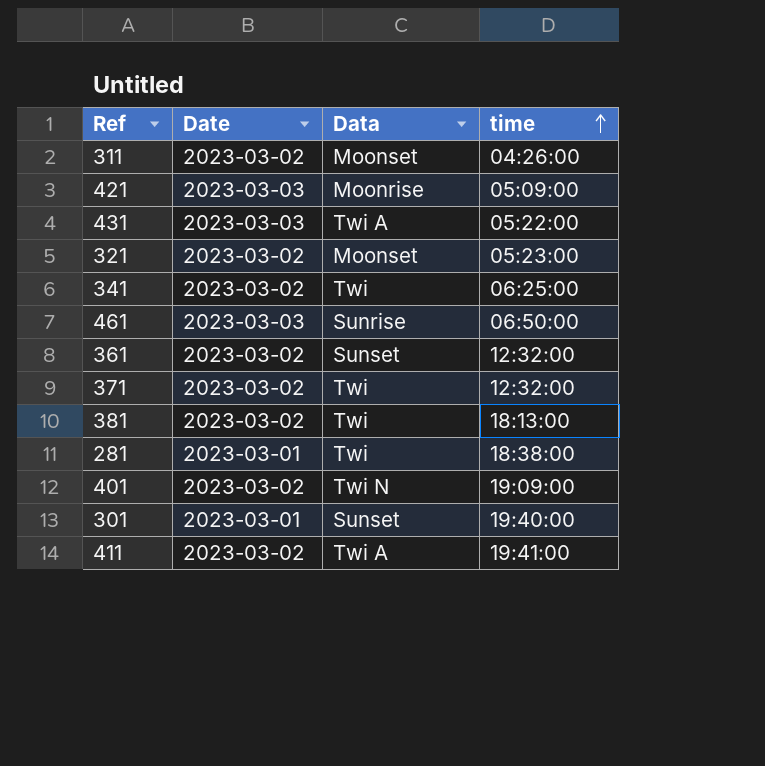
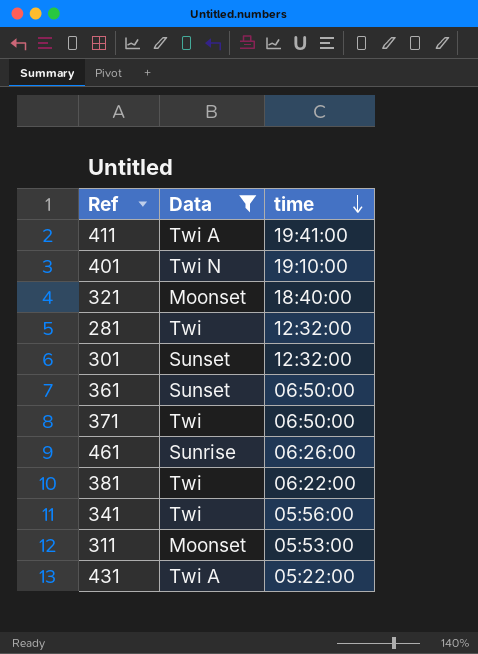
filter: none -> Data != Moonrise
row order: time ascending -> time descending
column Date | position: 2 -> none
401 | time: 19:09:00 -> 19:10:00
321 | time: 05:23:00 -> 18:40:00
281 | time: 18:38:00 -> 12:32:00
301 | time: 19:40:00 -> 12:32:00
361 | time: 12:32:00 -> 06:50:00
371 | time: 12:32:00 -> 06:50:00
461 | time: 06:50:00 -> 06:26:00
381 | time: 18:13:00 -> 06:22:00
341 | time: 06:25:00 -> 05:56:00
311 | time: 04:26:00 -> 05:53:00

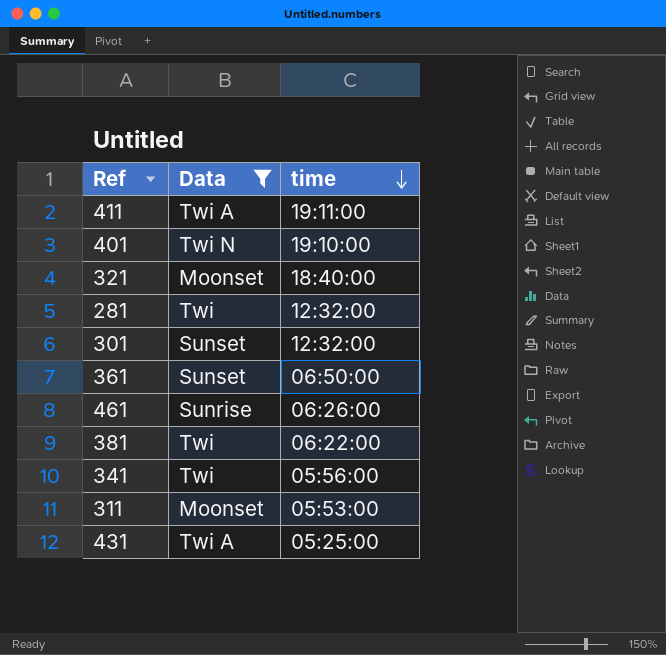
row 371: Twi | 06:50:00 -> none
411 | time: 19:41:00 -> 19:11:00
431 | time: 05:22:00 -> 05:25:00

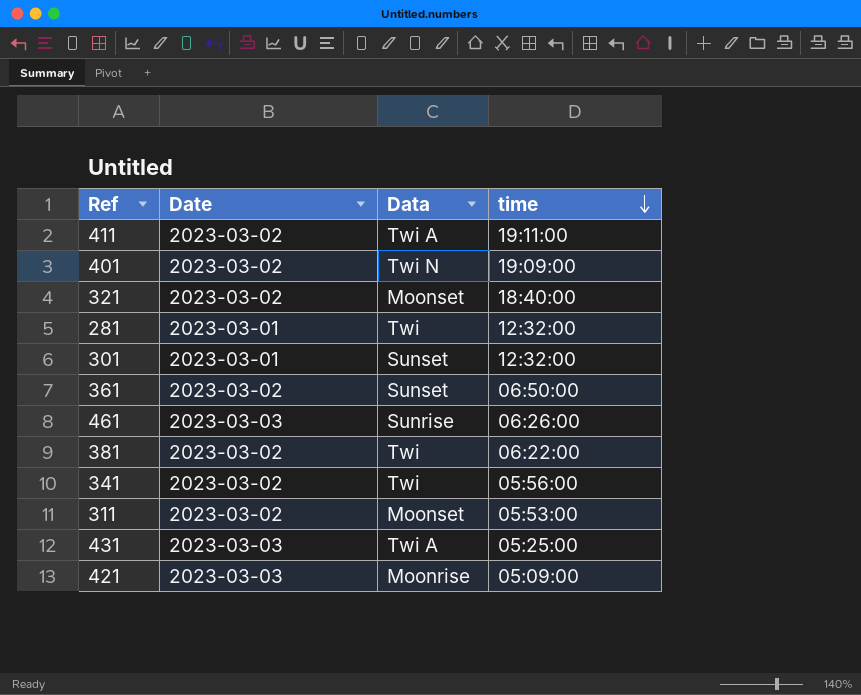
filter: Data != Moonrise -> none
column Date | position: none -> 2
401 | time: 19:10:00 -> 19:09:00

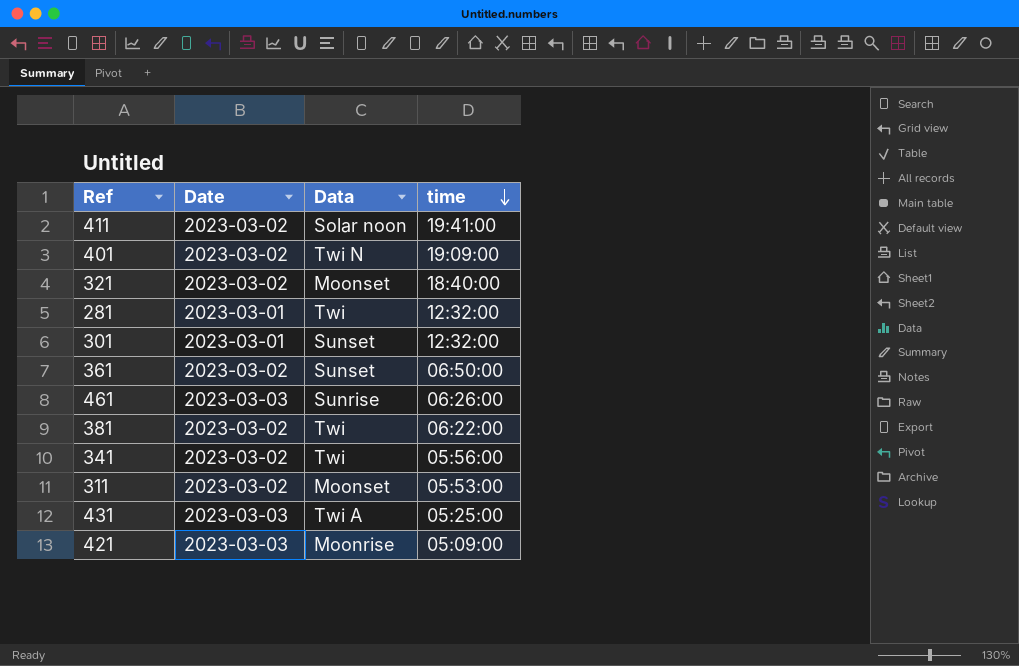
411 | Data: Twi A -> Solar noon
411 | time: 19:11:00 -> 19:41:00

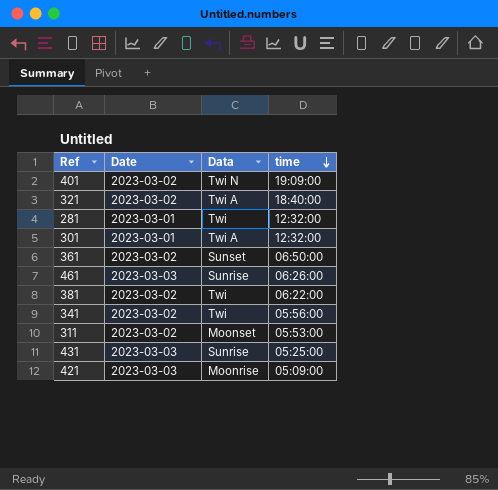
row 411: 2023-03-02 | Solar noon | 19:41:00 -> none
321 | Data: Moonset -> Twi A
301 | Data: Sunset -> Twi A
431 | Data: Twi A -> Sunrise

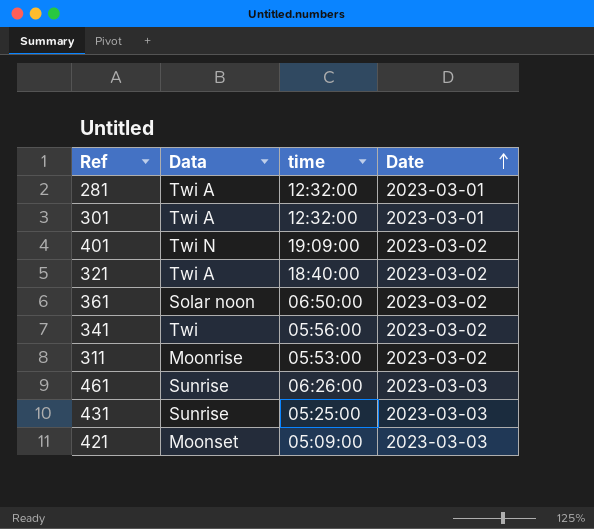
row order: time descending -> Date ascending
column Date | position: 2 -> 4
row 381: 2023-03-02 | Twi | 06:22:00 -> none
281 | Data: Twi -> Twi A
361 | Data: Sunset -> Solar noon
311 | Data: Moonset -> Moonrise
421 | Data: Moonrise -> Moonset

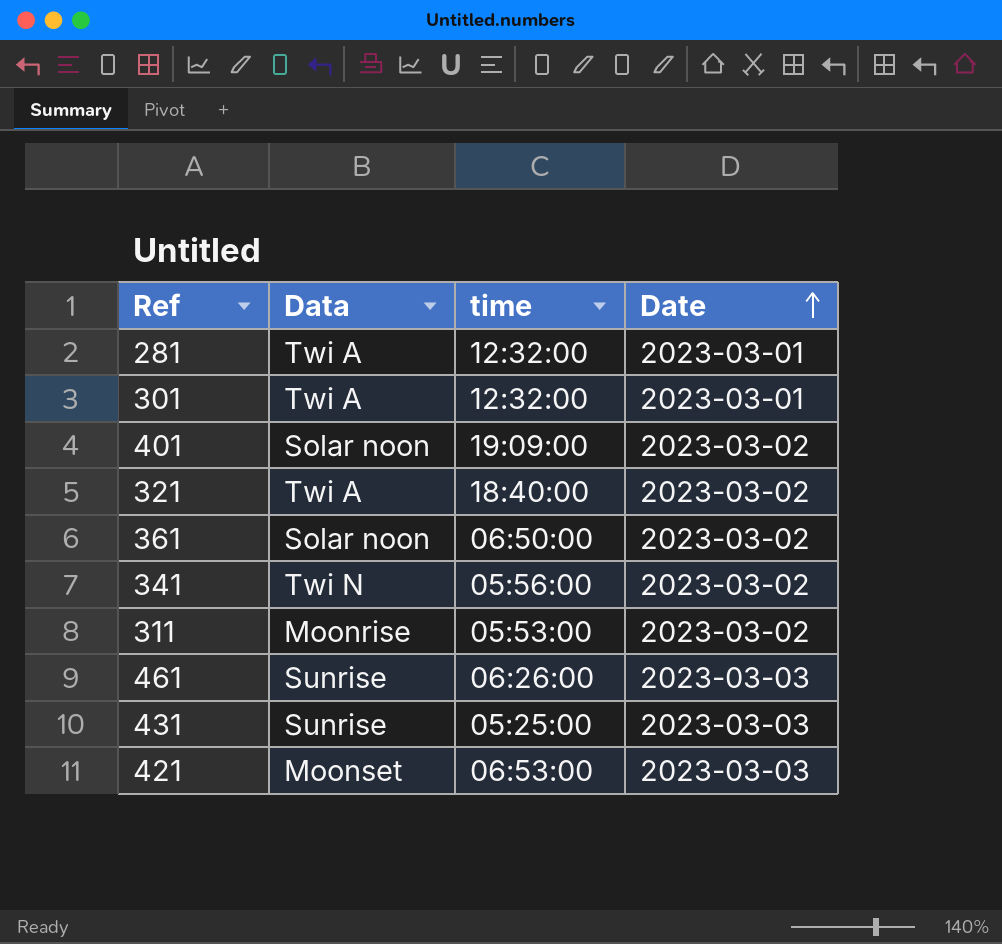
401 | Data: Twi N -> Solar noon
341 | Data: Twi -> Twi N
421 | time: 05:09:00 -> 06:53:00

